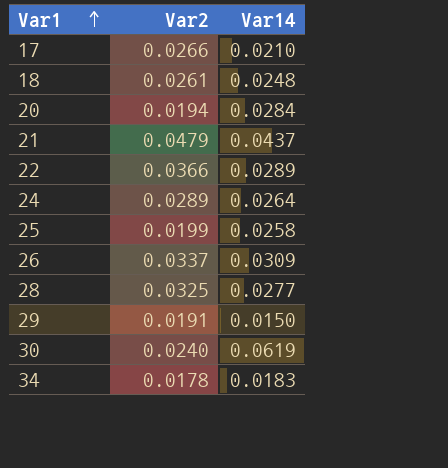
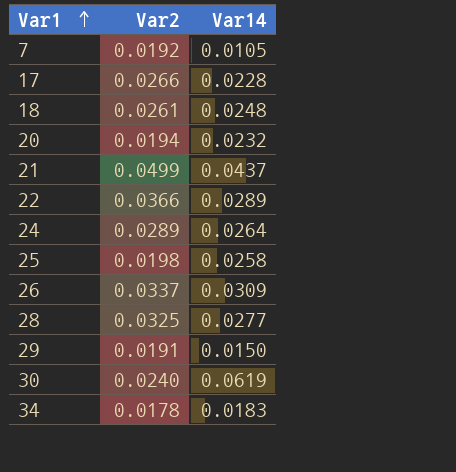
row 7: none -> 0.0192 | 0.0105
17 | Var14: 0.0210 -> 0.0228
20 | Var14: 0.0284 -> 0.0232
21 | Var2: 0.0479 -> 0.0499
25 | Var2: 0.0199 -> 0.0198

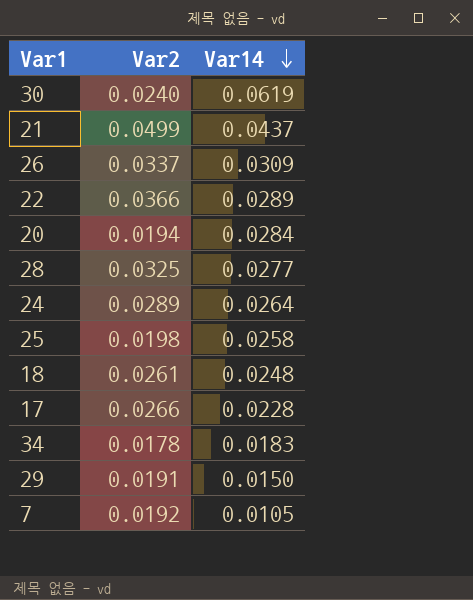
row order: Var1 ascending -> Var14 descending
20 | Var14: 0.0232 -> 0.0284

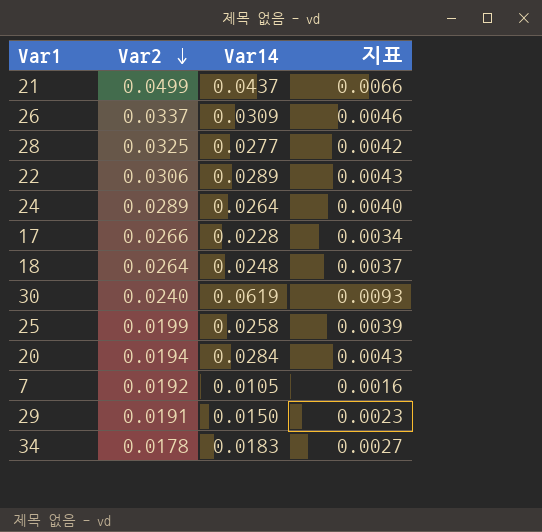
row order: Var14 descending -> Var2 descending
column 지표 | formula: none -> [Var14] * 0.15
22 | Var2: 0.0366 -> 0.0306
18 | Var2: 0.0261 -> 0.0264
25 | Var2: 0.0198 -> 0.0199

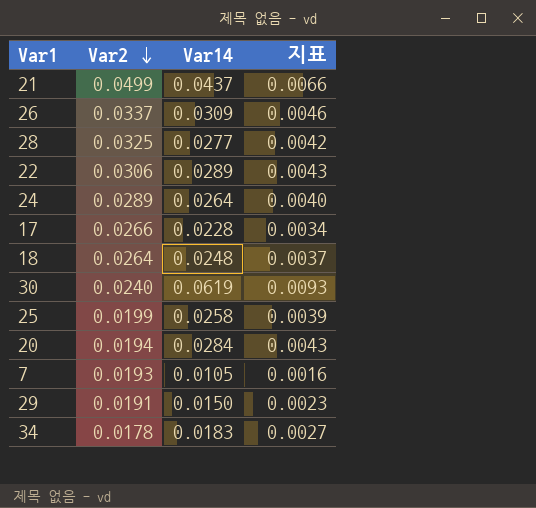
7 | Var2: 0.0192 -> 0.0193

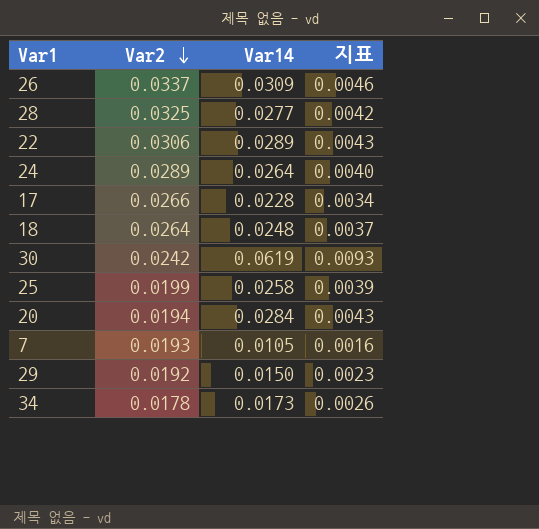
row 21: 0.0499 | 0.0437 | 0.0066 -> none
30 | Var2: 0.0240 -> 0.0242
29 | Var2: 0.0191 -> 0.0192
34 | Var14: 0.0183 -> 0.0173
34 | 지표: 0.0027 -> 0.0026

